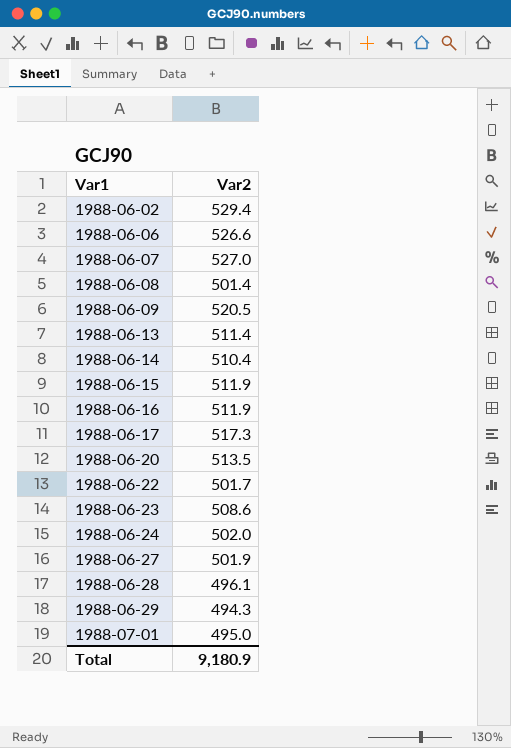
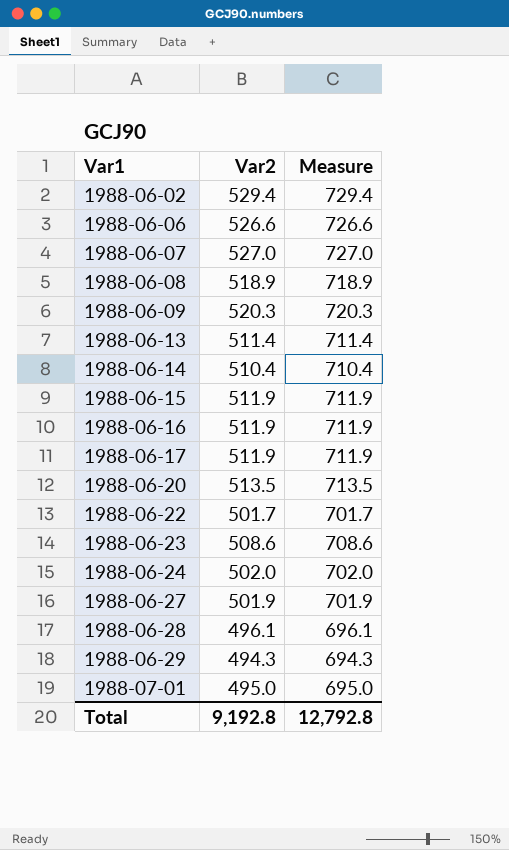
column Measure | formula: none -> [Var2] + 200
1988-06-08 | Var2: 501.4 -> 518.9
1988-06-09 | Var2: 520.5 -> 520.3
1988-06-17 | Var2: 517.3 -> 511.9
Total | Var2: 9,180.9 -> 9,192.8

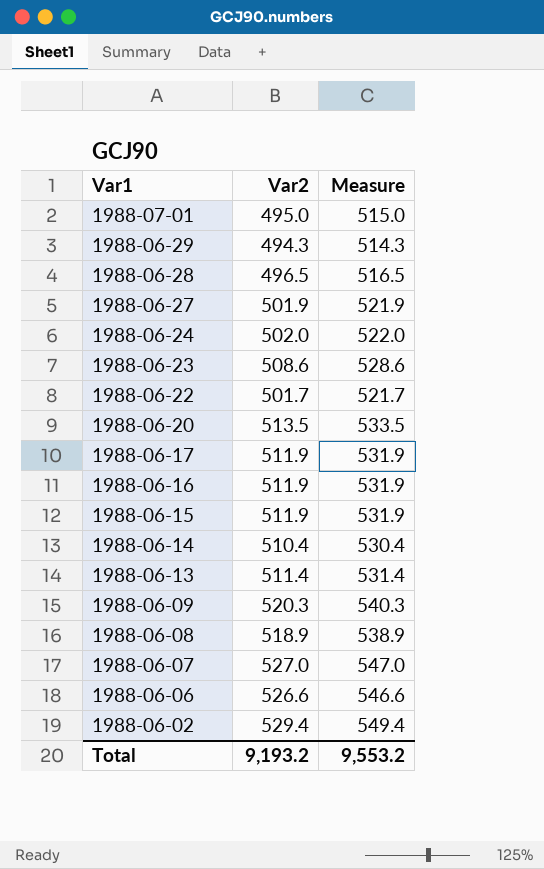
row order: Var1 ascending -> Var1 descending
column Measure | formula: [Var2] + 200 -> [Var2] + 20
1988-06-28 | Var2: 496.1 -> 496.5
Total | Var2: 9,192.8 -> 9,193.2
Total | Measure: 12,792.8 -> 9,553.2

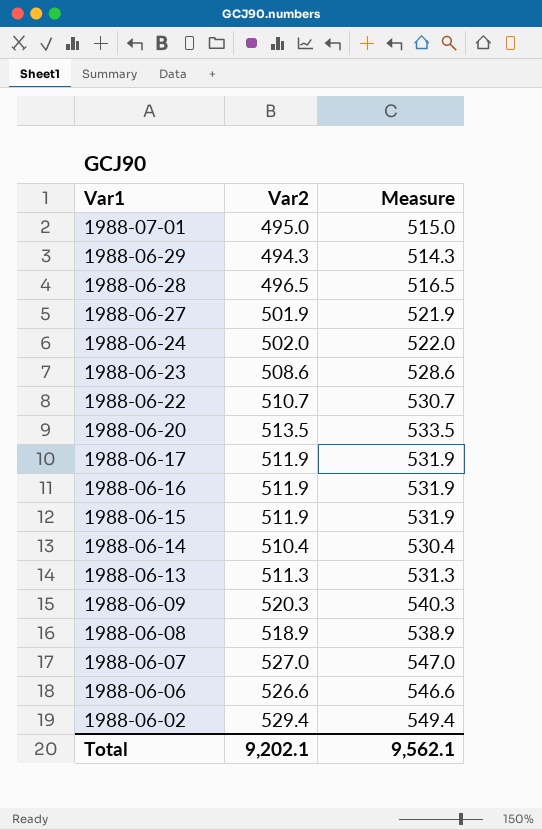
1988-06-22 | Var2: 501.7 -> 510.7
1988-06-22 | Measure: 521.7 -> 530.7
1988-06-13 | Var2: 511.4 -> 511.3
1988-06-13 | Measure: 531.4 -> 531.3
Total | Var2: 9,193.2 -> 9,202.1
Total | Measure: 9,553.2 -> 9,562.1

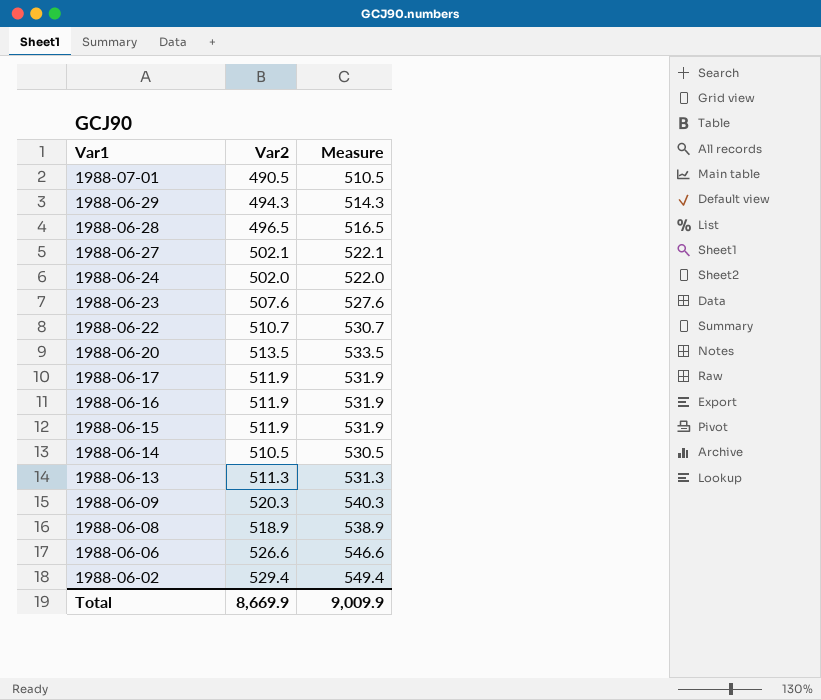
row 1988-06-07: 527.0 | 547.0 -> none
1988-07-01 | Var2: 495.0 -> 490.5
1988-07-01 | Measure: 515.0 -> 510.5
1988-06-27 | Var2: 501.9 -> 502.1
1988-06-27 | Measure: 521.9 -> 522.1
1988-06-23 | Var2: 508.6 -> 507.6
1988-06-23 | Measure: 528.6 -> 527.6
1988-06-14 | Var2: 510.4 -> 510.5
1988-06-14 | Measure: 530.4 -> 530.5
Total | Var2: 9,202.1 -> 8,669.9
Total | Measure: 9,562.1 -> 9,009.9

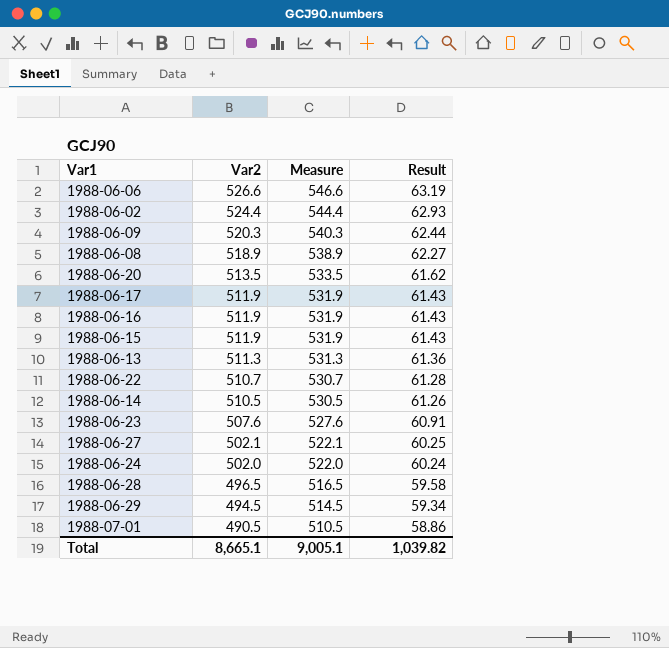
row order: Var1 descending -> Var2 descending
column Result | formula: none -> [Var2] * 0.12
1988-06-02 | Var2: 529.4 -> 524.4
1988-06-02 | Measure: 549.4 -> 544.4
1988-06-29 | Var2: 494.3 -> 494.5
1988-06-29 | Measure: 514.3 -> 514.5
Total | Var2: 8,669.9 -> 8,665.1
Total | Measure: 9,009.9 -> 9,005.1

